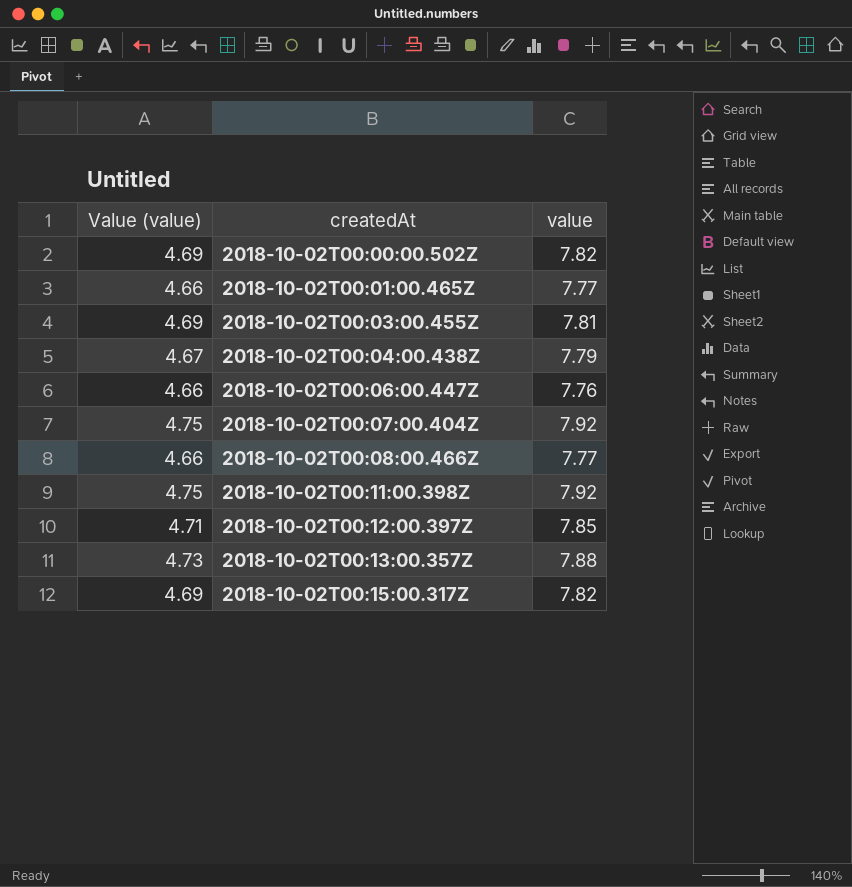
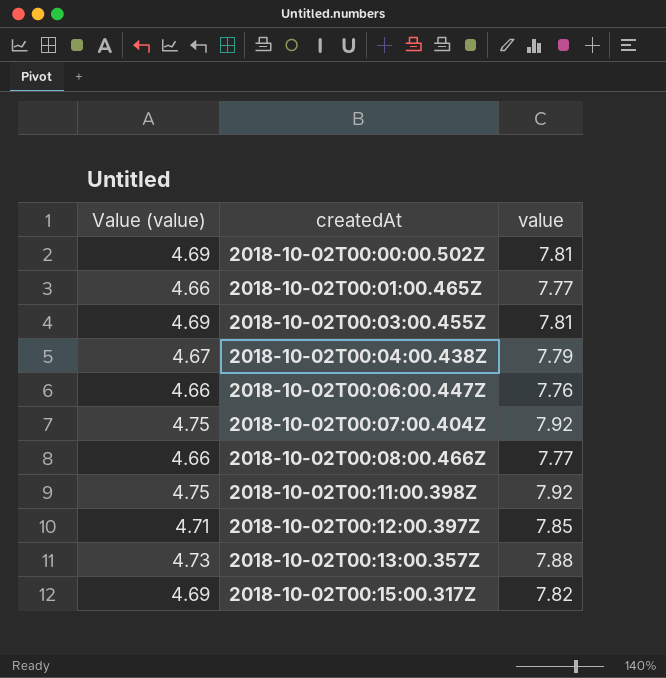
2018-10-02T00:00:00.502Z | value: 7.82 -> 7.81

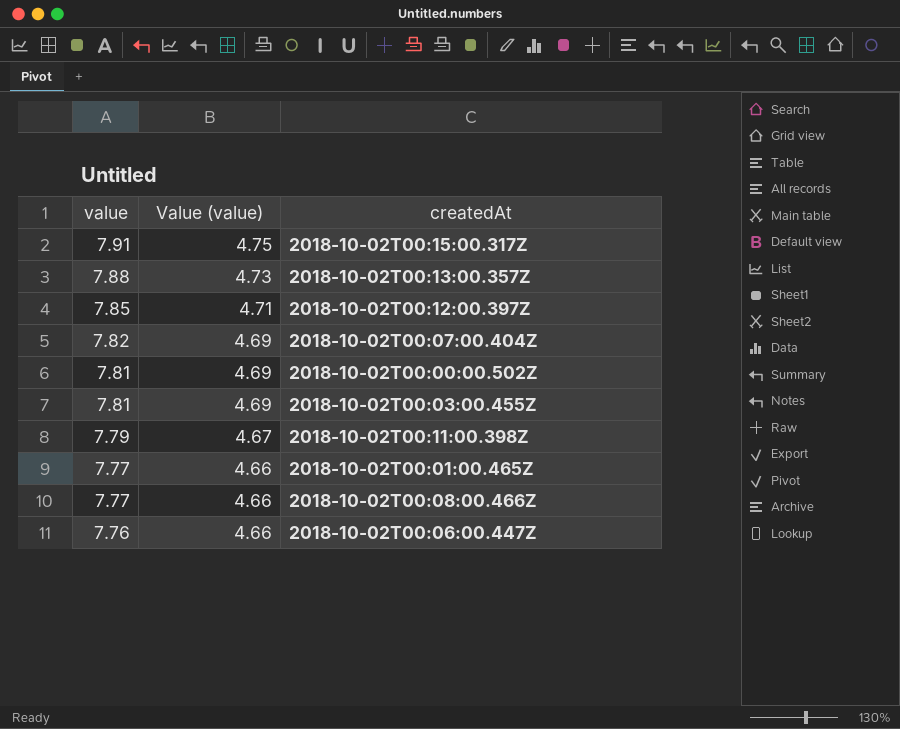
row order: createdAt ascending -> value descending
column value | position: 3 -> 1
row 2018-10-02T00:04:00.438Z: 4.67 | 7.79 -> none
2018-10-02T00:15:00.317Z | value: 7.82 -> 7.91
2018-10-02T00:15:00.317Z | Value (value): 4.69 -> 4.75
2018-10-02T00:07:00.404Z | value: 7.92 -> 7.82
2018-10-02T00:07:00.404Z | Value (value): 4.75 -> 4.69
2018-10-02T00:11:00.398Z | value: 7.92 -> 7.79
2018-10-02T00:11:00.398Z | Value (value): 4.75 -> 4.67

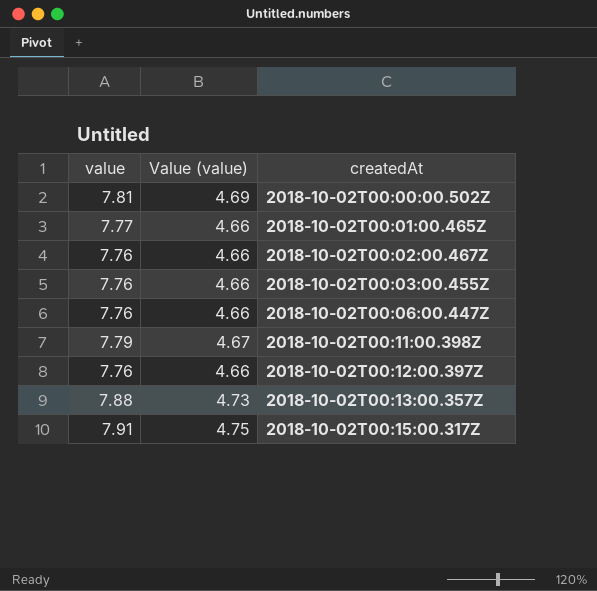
row order: value descending -> createdAt ascending
row 2018-10-02T00:07:00.404Z: 7.82 | 4.69 -> none
row 2018-10-02T00:08:00.466Z: 7.77 | 4.66 -> none
row 2018-10-02T00:02:00.467Z: none -> 7.76 | 4.66
2018-10-02T00:03:00.455Z | value: 7.81 -> 7.76
2018-10-02T00:03:00.455Z | Value (value): 4.69 -> 4.66
2018-10-02T00:12:00.397Z | value: 7.85 -> 7.76
2018-10-02T00:12:00.397Z | Value (value): 4.71 -> 4.66

